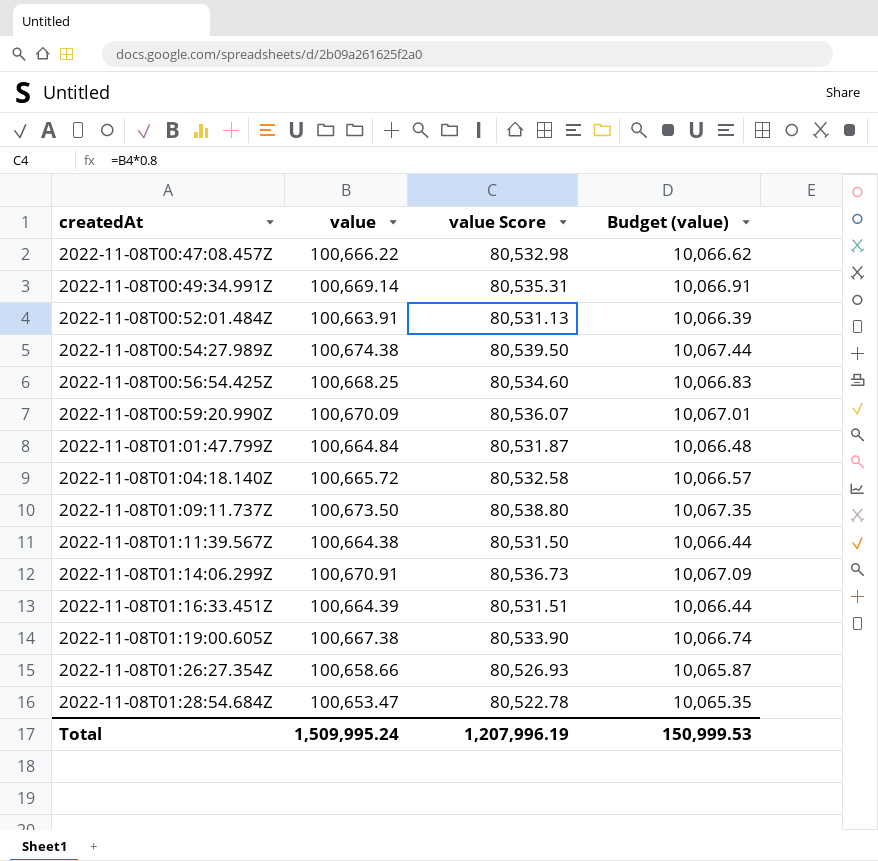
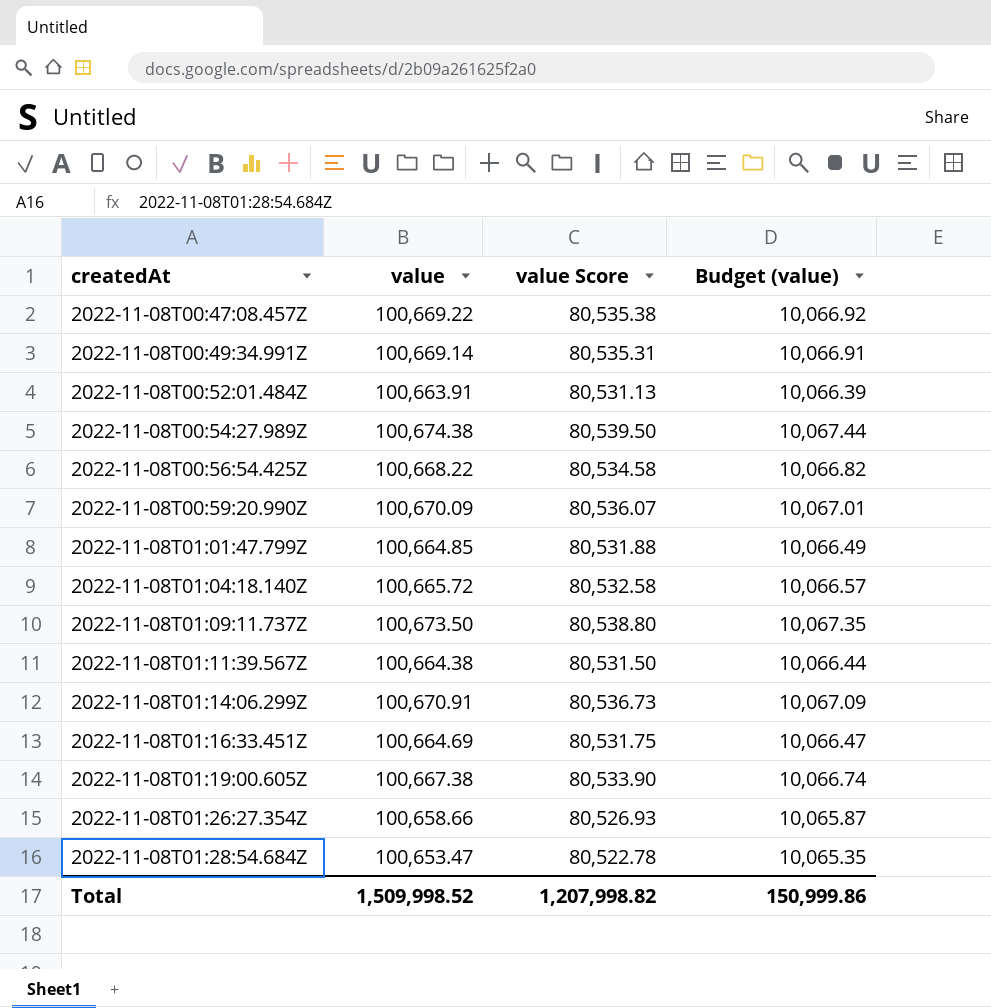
2022-11-08T00:47:08.457Z | value: 100,666.22 -> 100,669.22
2022-11-08T00:47:08.457Z | value Score: 80,532.98 -> 80,535.38
2022-11-08T00:47:08.457Z | Budget (value): 10,066.62 -> 10,066.92
2022-11-08T00:56:54.425Z | value: 100,668.25 -> 100,668.22
2022-11-08T00:56:54.425Z | value Score: 80,534.60 -> 80,534.58
2022-11-08T00:56:54.425Z | Budget (value): 10,066.83 -> 10,066.82
2022-11-08T01:01:47.799Z | value: 100,664.84 -> 100,664.85
2022-11-08T01:01:47.799Z | value Score: 80,531.87 -> 80,531.88
2022-11-08T01:01:47.799Z | Budget (value): 10,066.48 -> 10,066.49
2022-11-08T01:16:33.451Z | value: 100,664.39 -> 100,664.69
2022-11-08T01:16:33.451Z | value Score: 80,531.51 -> 80,531.75
2022-11-08T01:16:33.451Z | Budget (value): 10,066.44 -> 10,066.47
Total | value: 1,509,995.24 -> 1,509,998.52
Total | value Score: 1,207,996.19 -> 1,207,998.82
Total | Budget (value): 150,999.53 -> 150,999.86

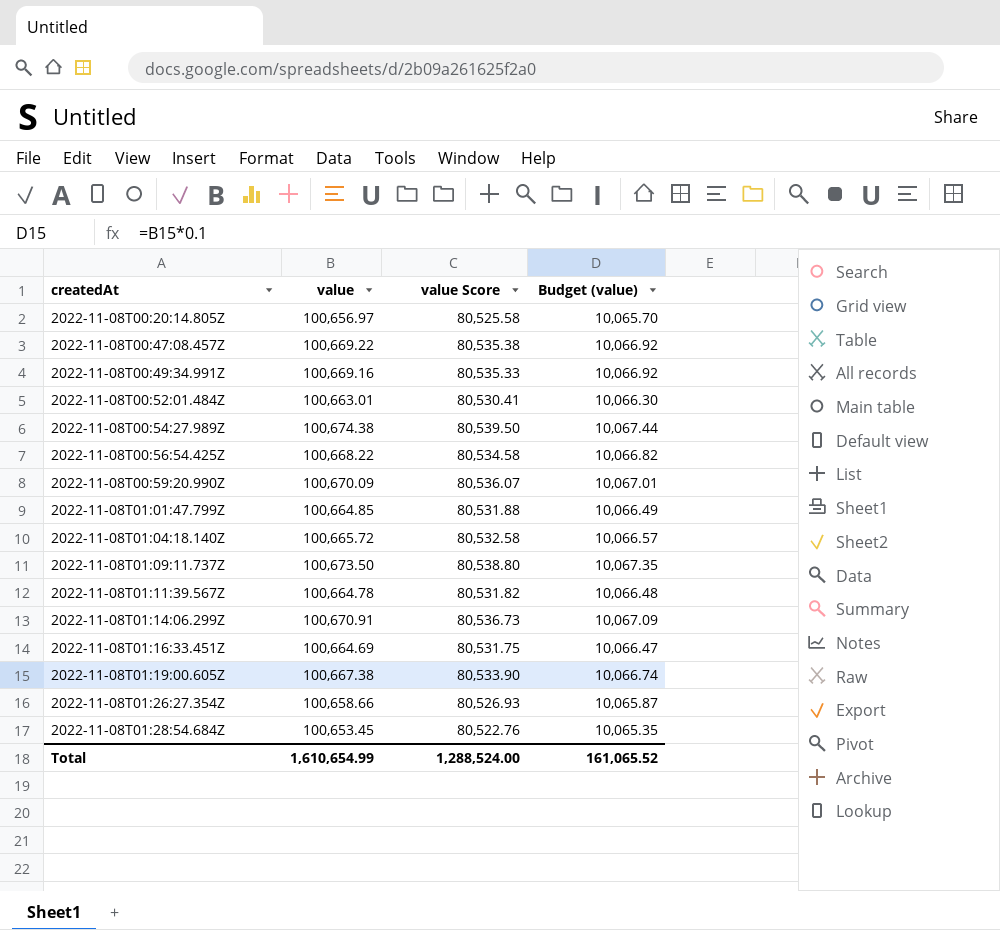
row 2022-11-08T00:20:14.805Z: none -> 100,656.97 | 80,525.58 | 10,065.70
2022-11-08T00:49:34.991Z | value: 100,669.14 -> 100,669.16
2022-11-08T00:49:34.991Z | value Score: 80,535.31 -> 80,535.33
2022-11-08T00:49:34.991Z | Budget (value): 10,066.91 -> 10,066.92
2022-11-08T00:52:01.484Z | value: 100,663.91 -> 100,663.01
2022-11-08T00:52:01.484Z | value Score: 80,531.13 -> 80,530.41
2022-11-08T00:52:01.484Z | Budget (value): 10,066.39 -> 10,066.30
2022-11-08T01:11:39.567Z | value: 100,664.38 -> 100,664.78
2022-11-08T01:11:39.567Z | value Score: 80,531.50 -> 80,531.82
2022-11-08T01:11:39.567Z | Budget (value): 10,066.44 -> 10,066.48
2022-11-08T01:28:54.684Z | value: 100,653.47 -> 100,653.45
2022-11-08T01:28:54.684Z | value Score: 80,522.78 -> 80,522.76
Total | value: 1,509,998.52 -> 1,610,654.99
Total | value Score: 1,207,998.82 -> 1,288,524.00
Total | Budget (value): 150,999.86 -> 161,065.52

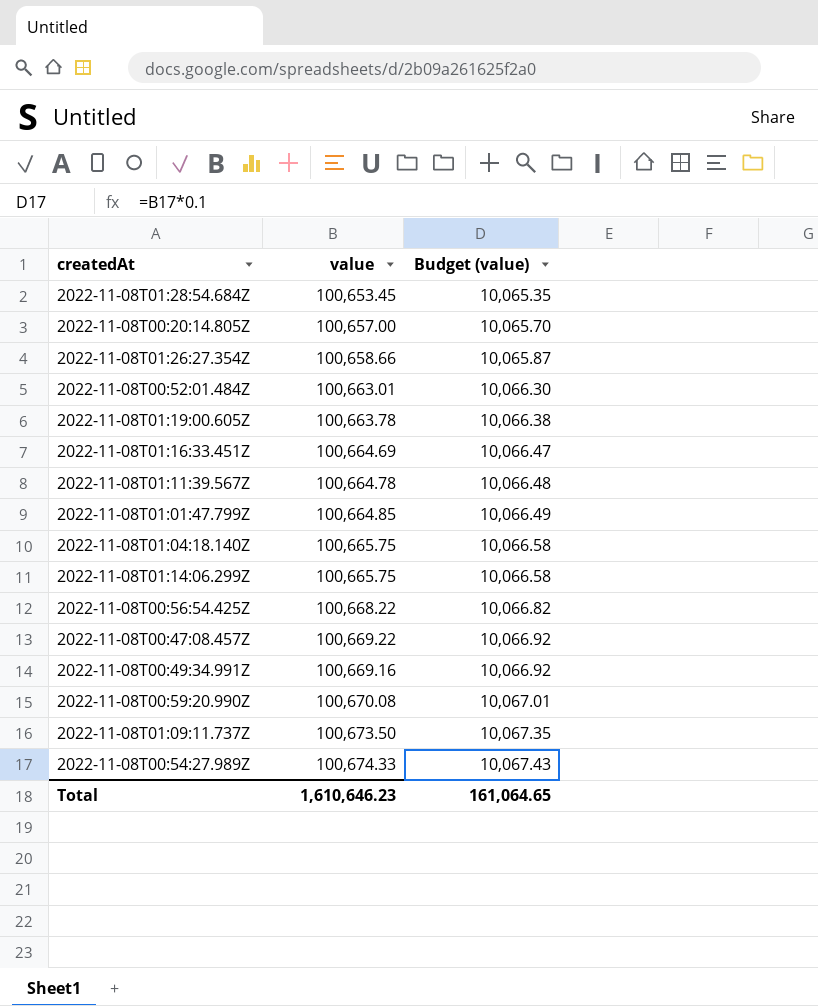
row order: createdAt ascending -> Budget (value) ascending
column value Score | formula: [value] * 0.8 -> none
2022-11-08T00:20:14.805Z | value: 100,656.97 -> 100,657.00
2022-11-08T01:19:00.605Z | value: 100,667.38 -> 100,663.78
2022-11-08T01:19:00.605Z | Budget (value): 10,066.74 -> 10,066.38
2022-11-08T01:04:18.140Z | value: 100,665.72 -> 100,665.75
2022-11-08T01:04:18.140Z | Budget (value): 10,066.57 -> 10,066.58
2022-11-08T01:14:06.299Z | value: 100,670.91 -> 100,665.75
2022-11-08T01:14:06.299Z | Budget (value): 10,067.09 -> 10,066.58
2022-11-08T00:59:20.990Z | value: 100,670.09 -> 100,670.08
2022-11-08T00:54:27.989Z | value: 100,674.38 -> 100,674.33
2022-11-08T00:54:27.989Z | Budget (value): 10,067.44 -> 10,067.43
Total | value: 1,610,654.99 -> 1,610,646.23
Total | Budget (value): 161,065.52 -> 161,064.65

